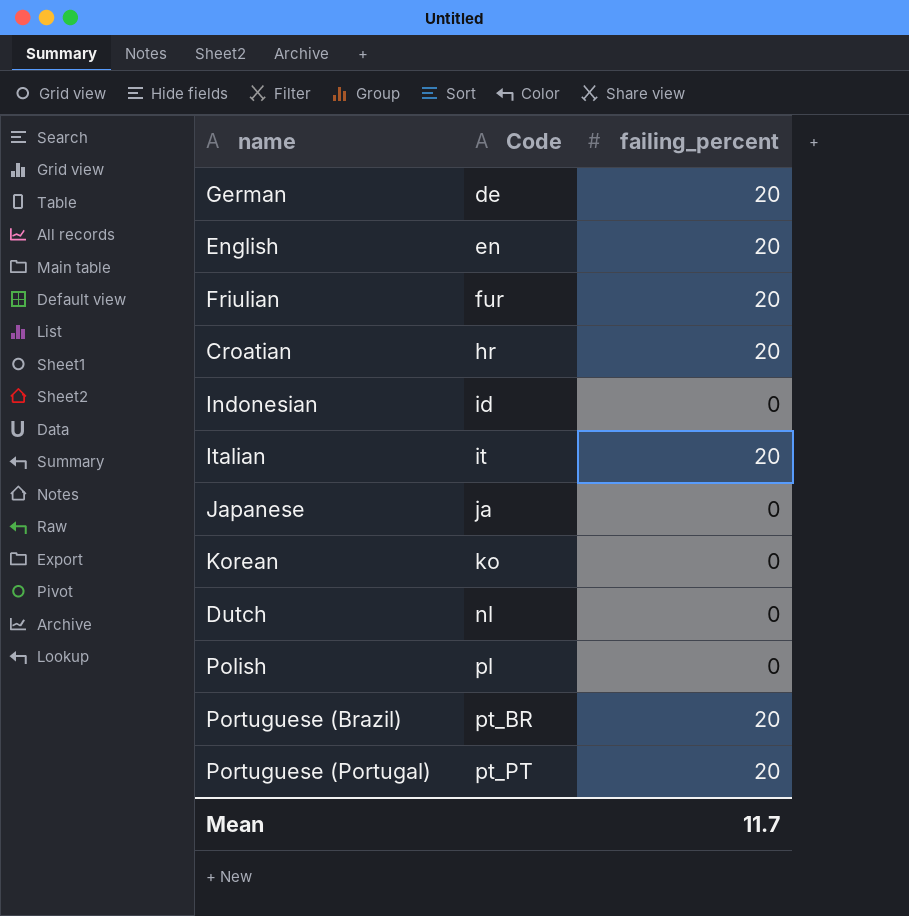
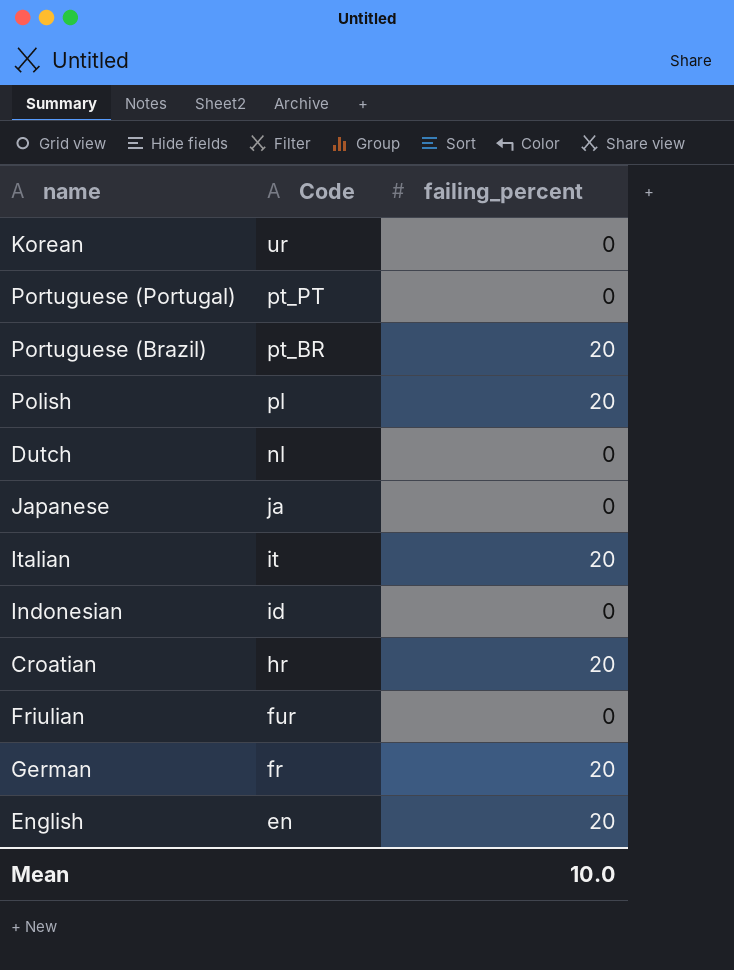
row order: Code ascending -> Code descending
Korean | Code: ko -> ur
Portuguese (Portugal) | failing_percent: 20 -> 0
Polish | failing_percent: 0 -> 20
Friulian | failing_percent: 20 -> 0
German | Code: de -> fr
Mean | failing_percent: 11.7 -> 10.0

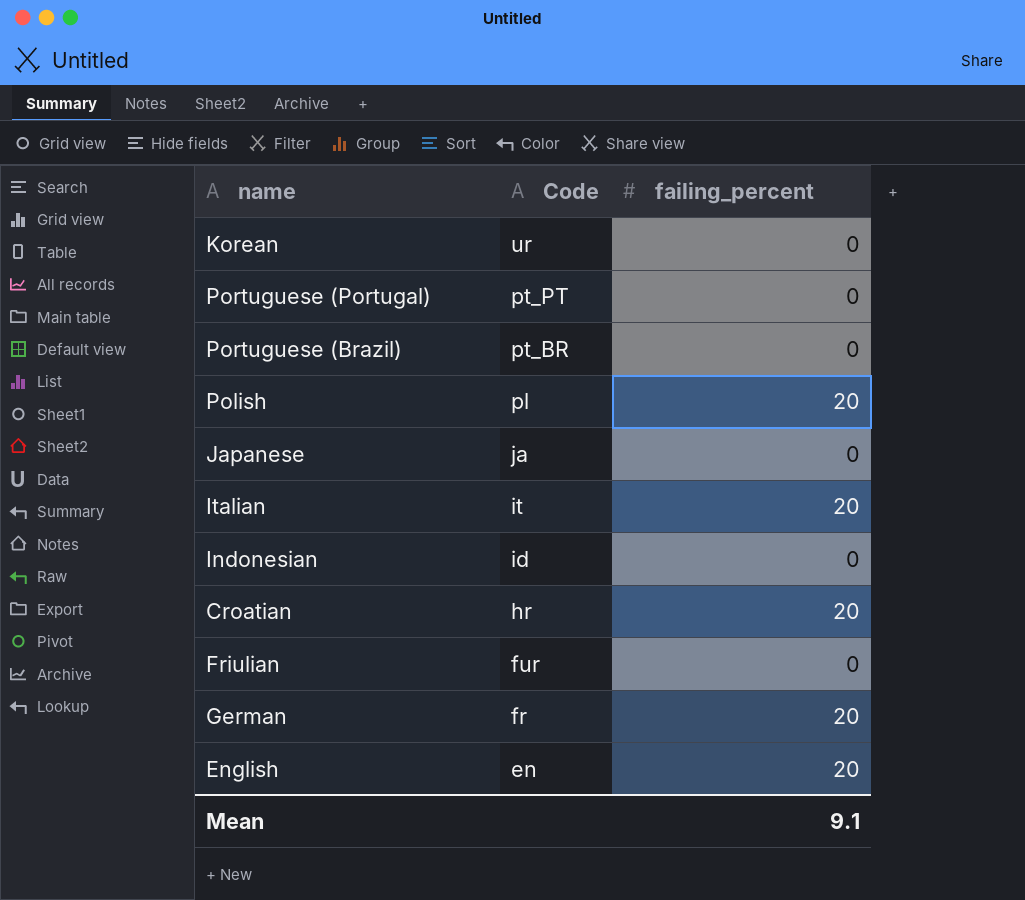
row Dutch: nl | 0 -> none
Portuguese (Brazil) | failing_percent: 20 -> 0
Mean | failing_percent: 10.0 -> 9.1

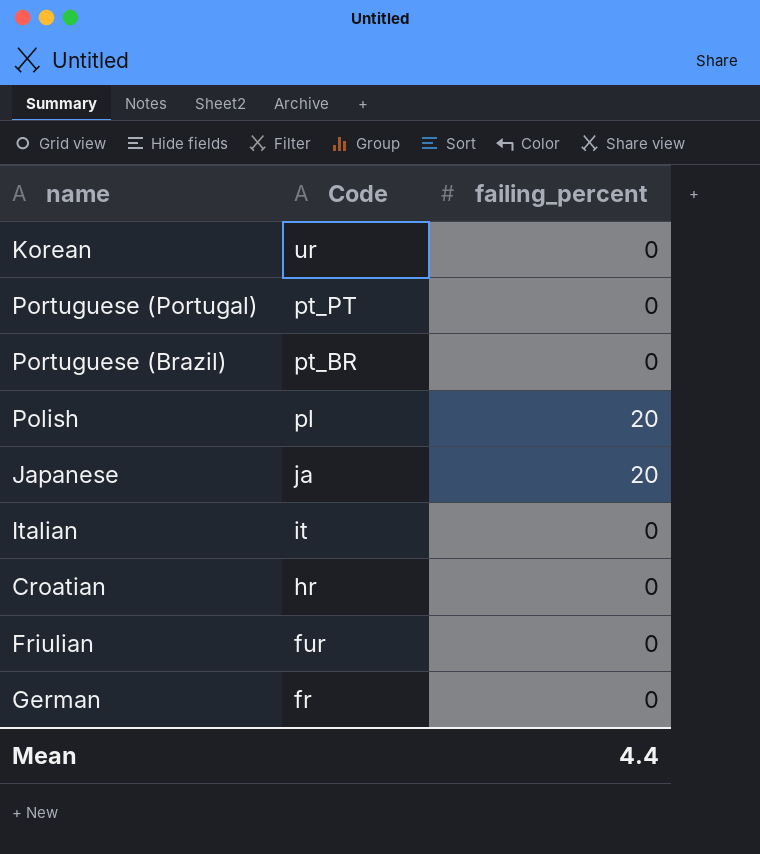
row Indonesian: id | 0 -> none
row English: en | 20 -> none
Japanese | failing_percent: 0 -> 20
Italian | failing_percent: 20 -> 0
Croatian | failing_percent: 20 -> 0
German | failing_percent: 20 -> 0
Mean | failing_percent: 9.1 -> 4.4

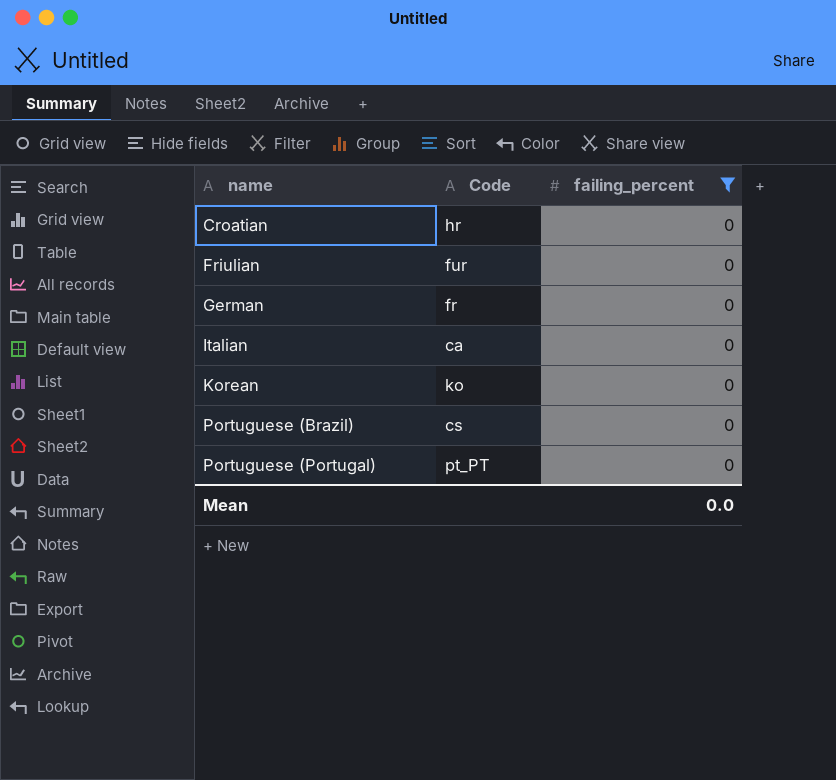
filter: none -> failing_percent = 0
row order: Code descending -> name ascending
Italian | Code: it -> ca
Korean | Code: ur -> ko
Portuguese (Brazil) | Code: pt_BR -> cs
Mean | failing_percent: 4.4 -> 0.0

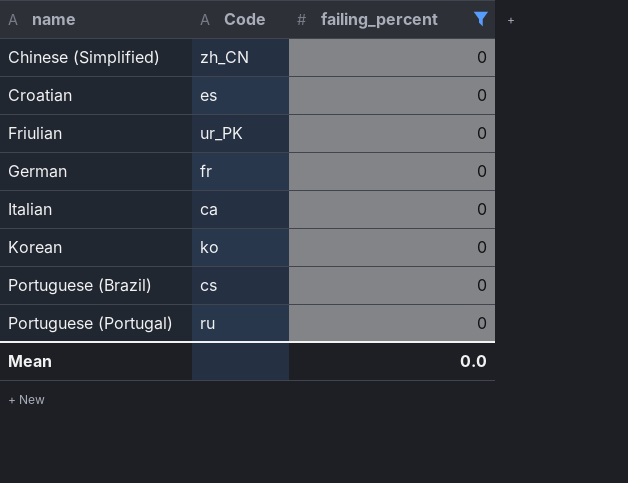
row Chinese (Simplified): none -> zh_CN | 0
Croatian | Code: hr -> es
Friulian | Code: fur -> ur_PK
Portuguese (Portugal) | Code: pt_PT -> ru

